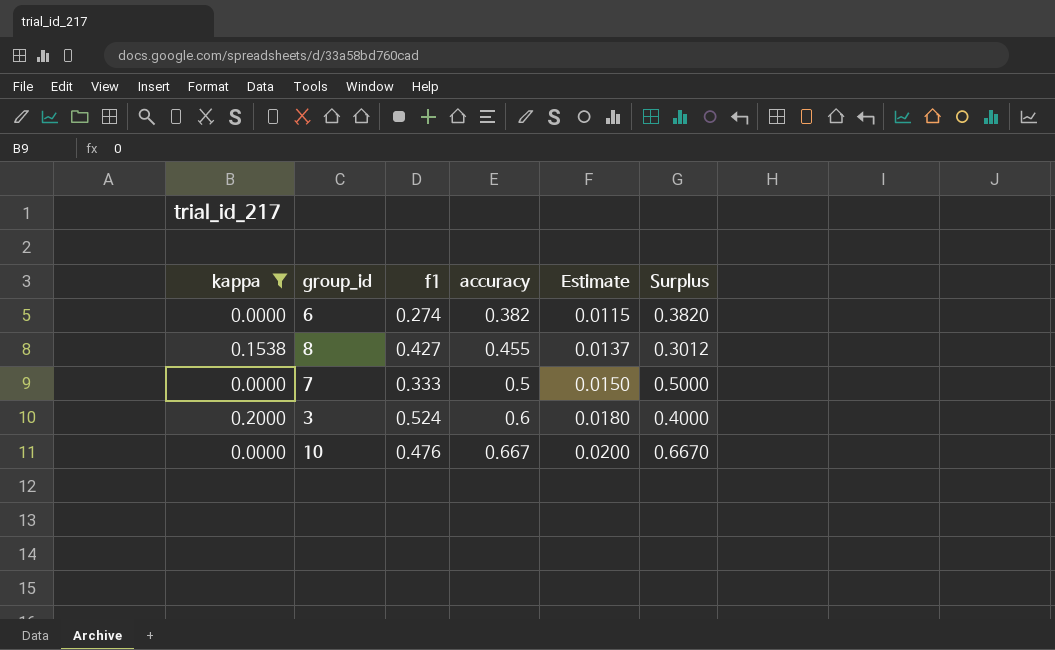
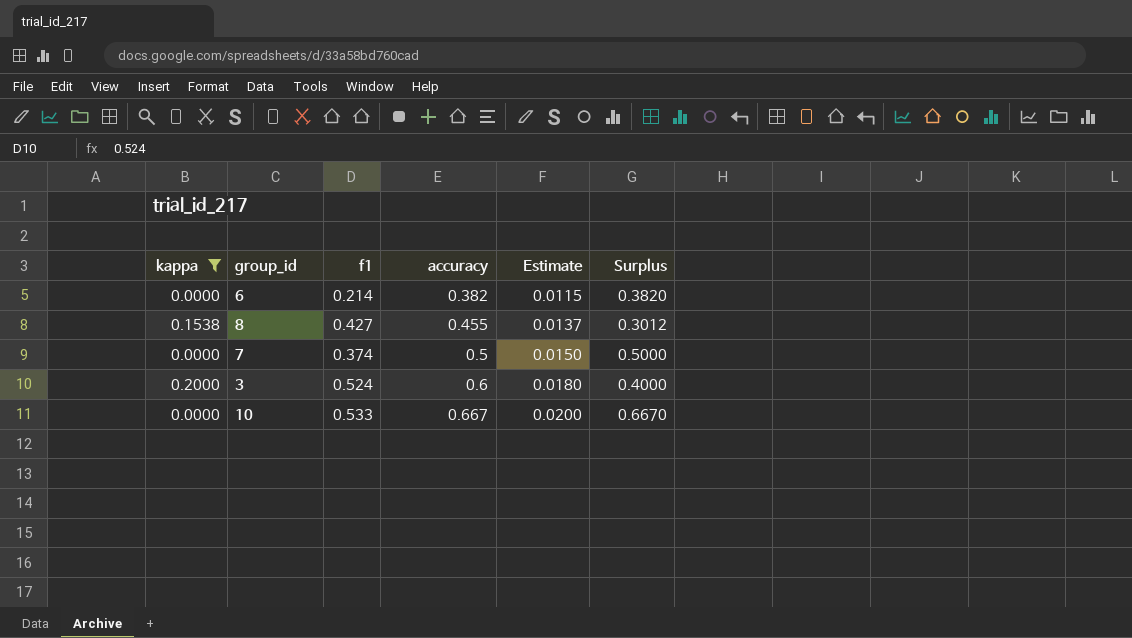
6 | f1: 0.274 -> 0.214
7 | f1: 0.333 -> 0.374
10 | f1: 0.476 -> 0.533

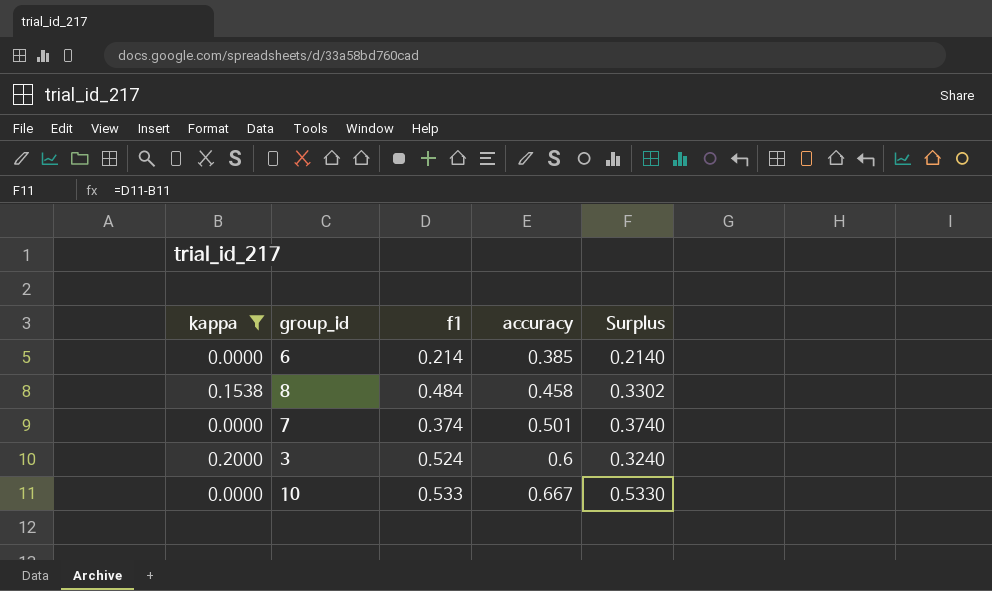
column Estimate | formula: [accuracy] * 0.03 -> none
column Surplus | formula: [accuracy] - [kappa] -> [f1] - [kappa]
6 | accuracy: 0.382 -> 0.385
8 | f1: 0.427 -> 0.484
8 | accuracy: 0.455 -> 0.458
7 | accuracy: 0.5 -> 0.501

